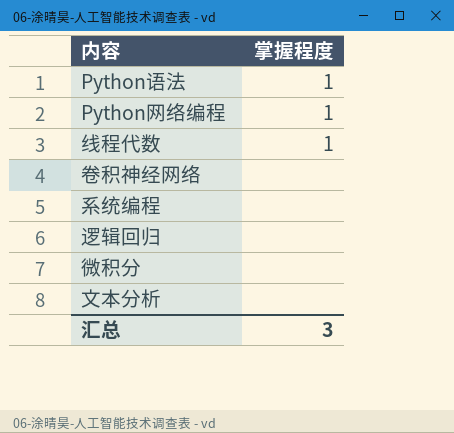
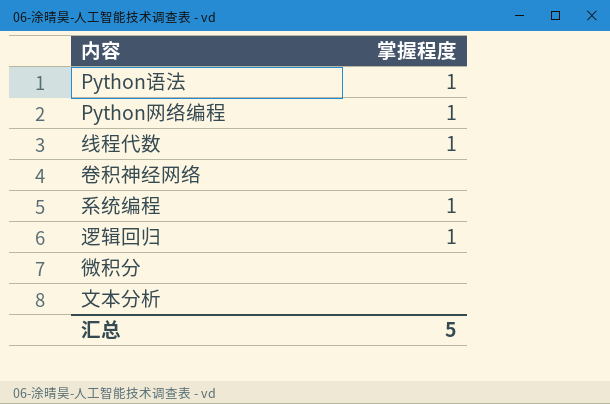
系统编程 | 掌握程度: none -> 1
逻辑回归 | 掌握程度: none -> 1
汇总 | 掌握程度: 3 -> 5

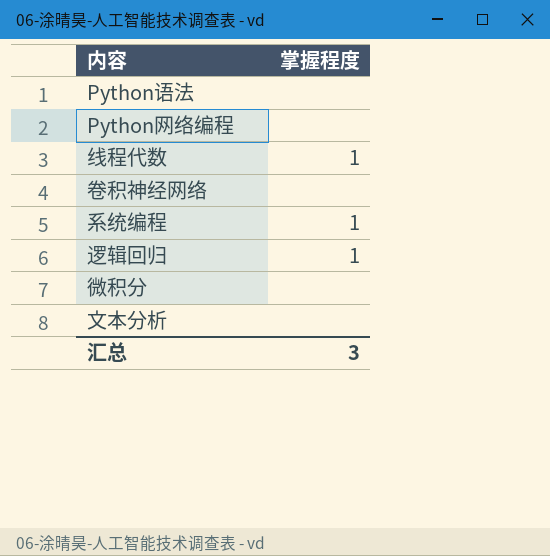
Python语法 | 掌握程度: 1 -> none
Python网络编程 | 掌握程度: 1 -> none
汇总 | 掌握程度: 5 -> 3

